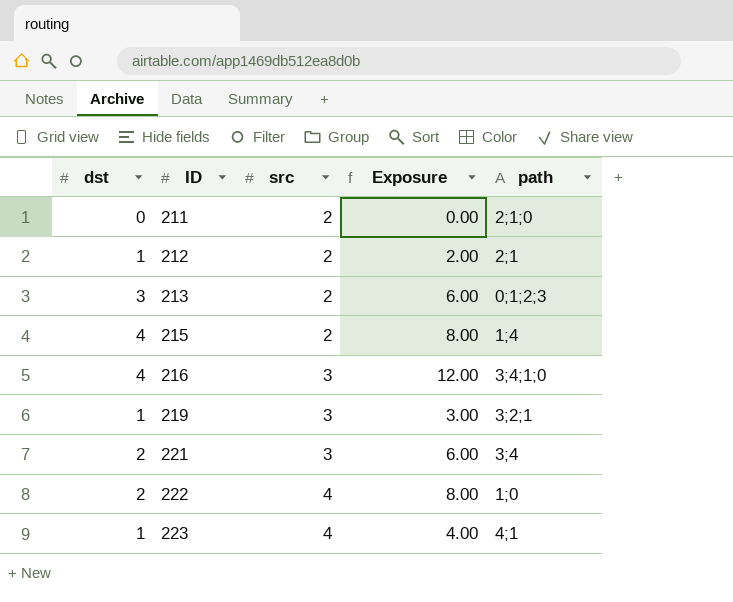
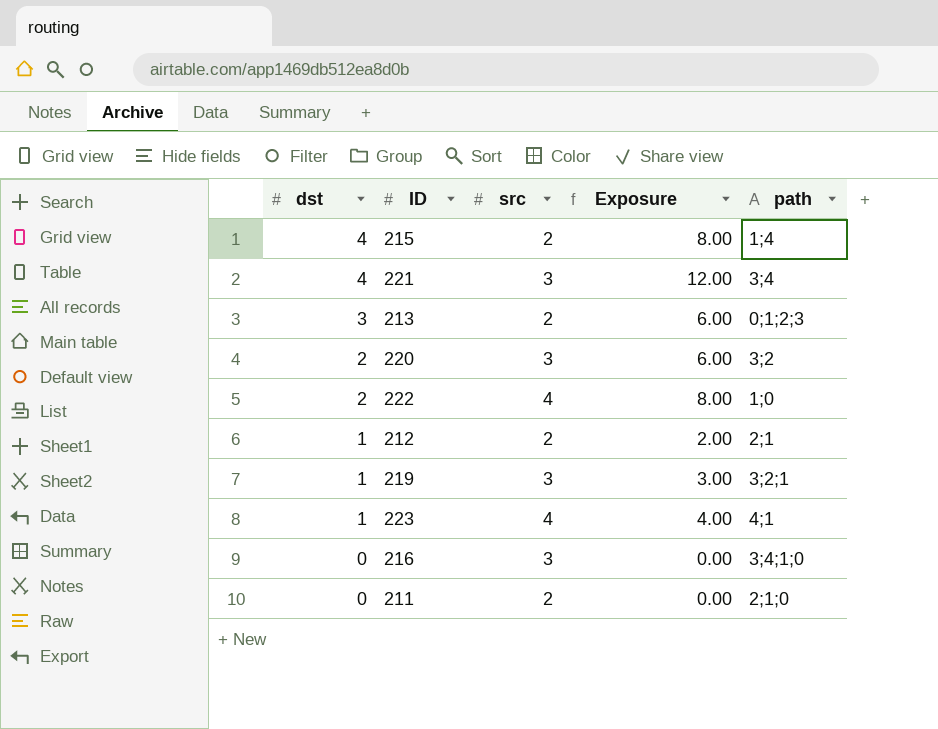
row order: ID ascending -> dst descending
221 | dst: 2 -> 4
221 | Exposure: 6.00 -> 12.00
row 220: none -> 2 | 3 | 6.00 | 3;2
216 | dst: 4 -> 0
216 | Exposure: 12.00 -> 0.00

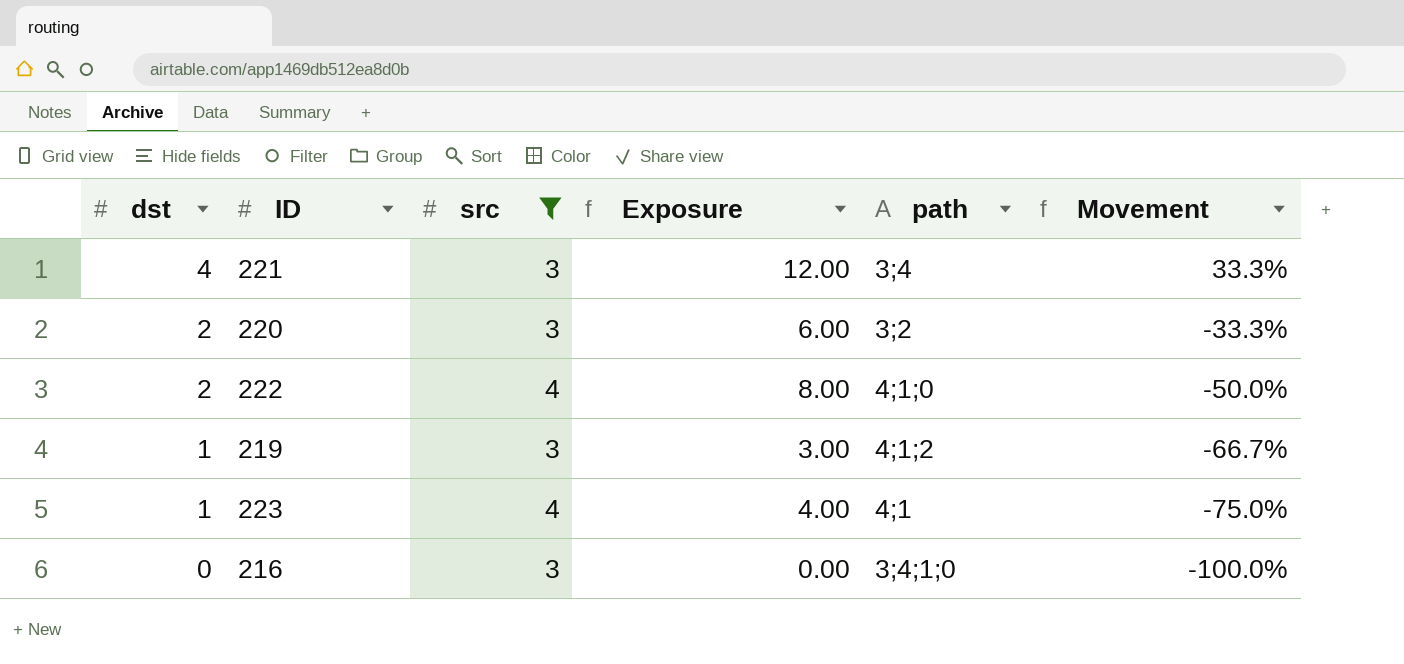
filter: none -> src != 2
column Movement | formula: none -> ([dst] - [src]) / [src]
222 | path: 1;0 -> 4;1;0
219 | path: 3;2;1 -> 4;1;2

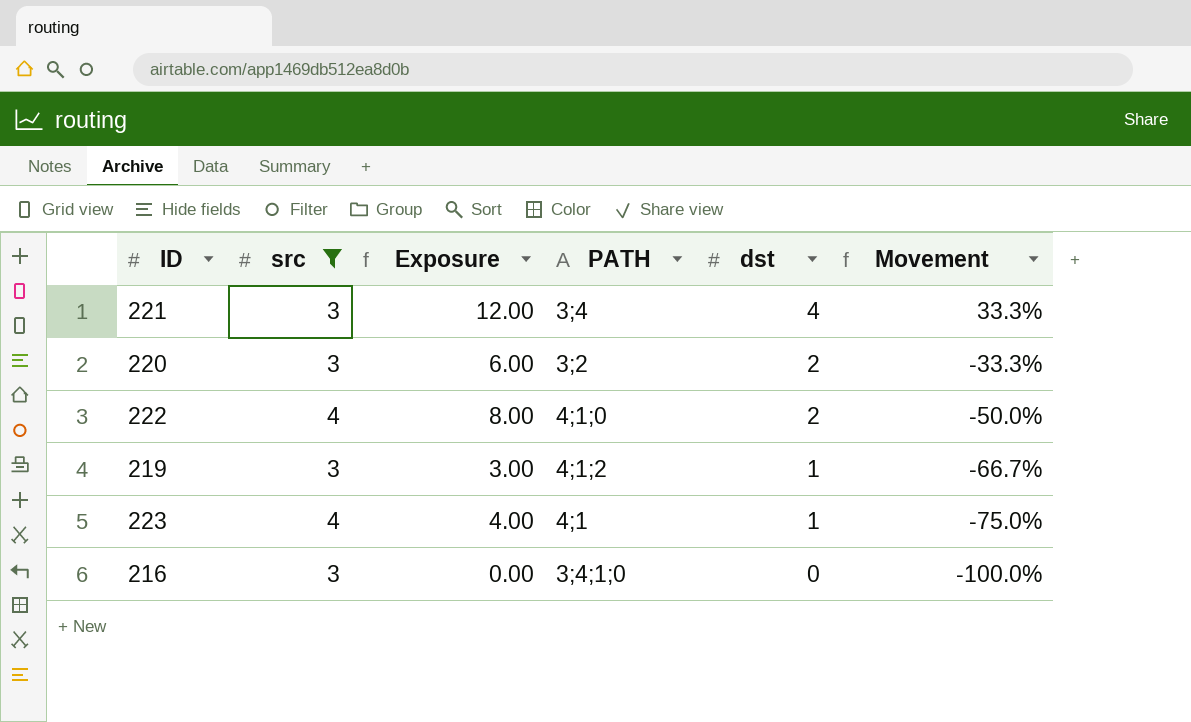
column name: path -> PATH
column dst | position: 1 -> 5

